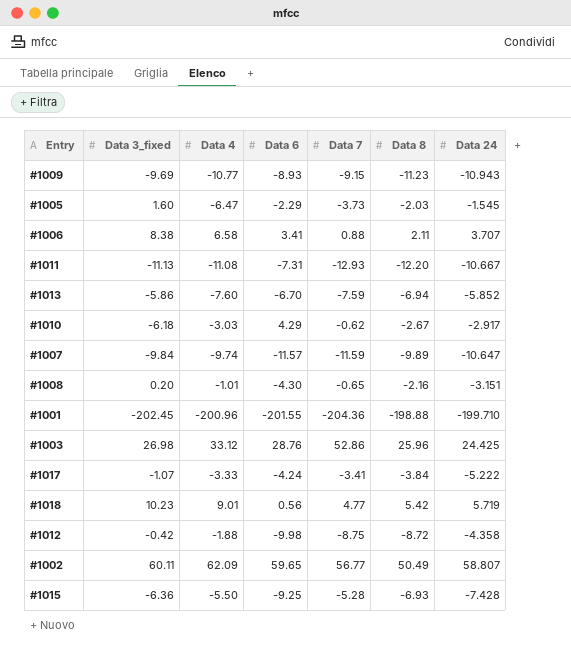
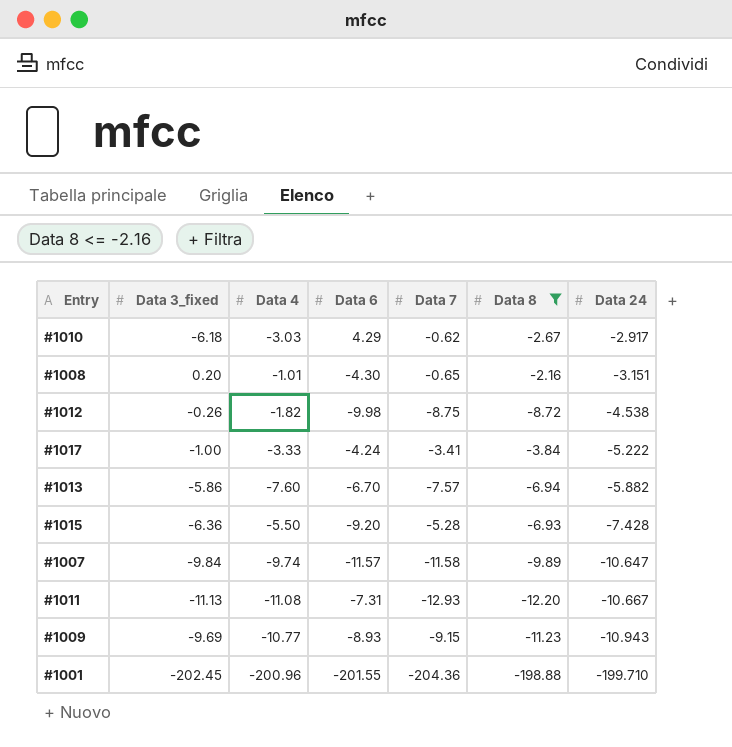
filter: none -> Data 8 <= -2.16
row order: none -> Data 24 descending
#1012 | Data 3_fixed: -0.42 -> -0.26
#1012 | Data 4: -1.88 -> -1.82
#1012 | Data 24: -4.358 -> -4.538
#1017 | Data 3_fixed: -1.07 -> -1.00
#1013 | Data 7: -7.59 -> -7.57
#1013 | Data 24: -5.852 -> -5.882
#1015 | Data 6: -9.25 -> -9.20
#1007 | Data 7: -11.59 -> -11.58

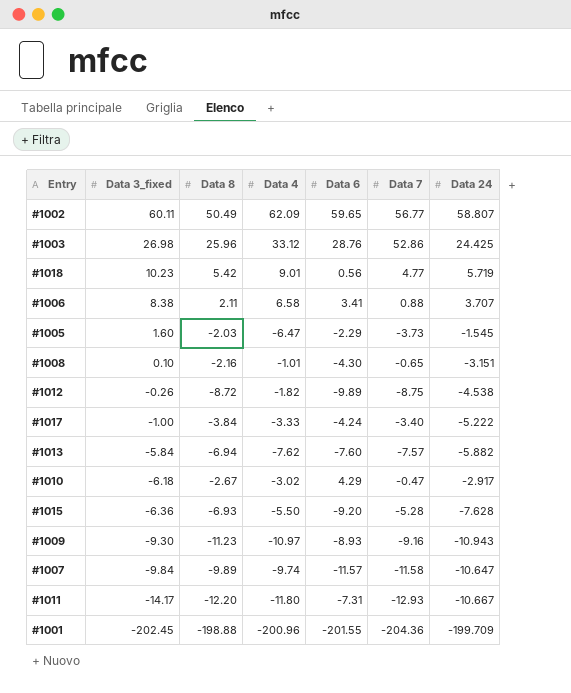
filter: Data 8 <= -2.16 -> none
row order: Data 24 descending -> Data 3_fixed descending
column Data 8 | position: 6 -> 3
#1008 | Data 3_fixed: 0.20 -> 0.10
#1012 | Data 6: -9.98 -> -9.89
#1017 | Data 7: -3.41 -> -3.40
#1013 | Data 3_fixed: -5.86 -> -5.84
#1013 | Data 4: -7.60 -> -7.62
#1013 | Data 6: -6.70 -> -7.60
#1010 | Data 4: -3.03 -> -3.02
#1010 | Data 7: -0.62 -> -0.47
#1015 | Data 24: -7.428 -> -7.628
#1009 | Data 3_fixed: -9.69 -> -9.30
#1009 | Data 4: -10.77 -> -10.97
#1009 | Data 7: -9.15 -> -9.16
#1011 | Data 3_fixed: -11.13 -> -14.17
#1011 | Data 4: -11.08 -> -11.80
#1001 | Data 24: -199.710 -> -199.709

